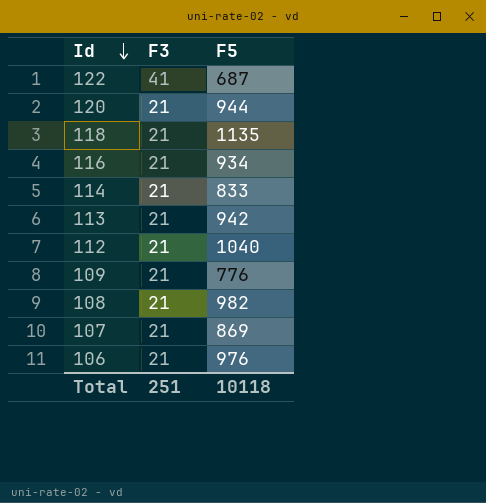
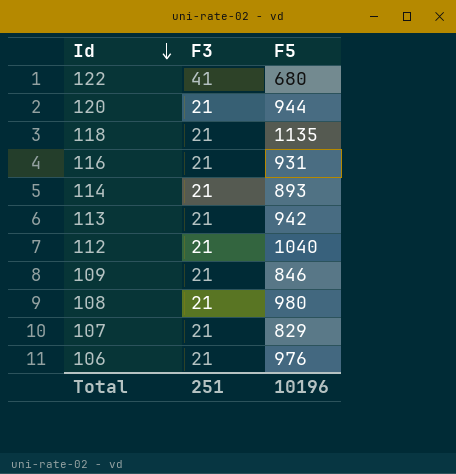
122 | F5: 687 -> 680
116 | F5: 934 -> 931
114 | F5: 833 -> 893
109 | F5: 776 -> 846
108 | F5: 982 -> 980
107 | F5: 869 -> 829
Total | F5: 10118 -> 10196

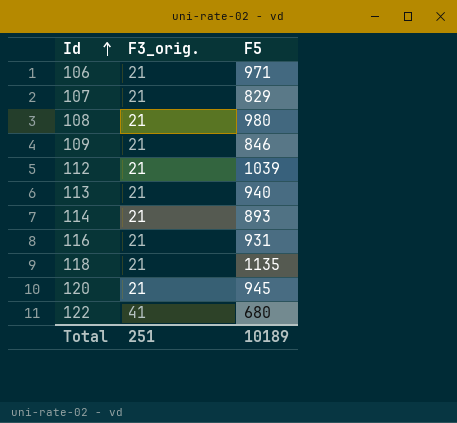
row order: Id descending -> Id ascending
column name: F3 -> F3_orig.
106 | F5: 976 -> 971
112 | F5: 1040 -> 1039
113 | F5: 942 -> 940
120 | F5: 944 -> 945
Total | F5: 10196 -> 10189

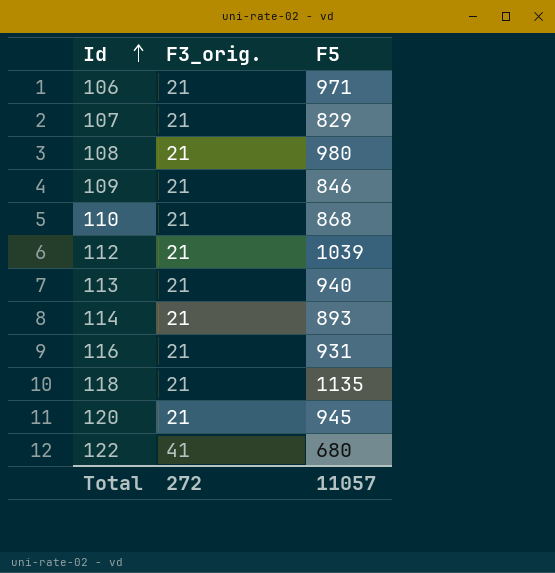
row 110: none -> 21 | 868
Total | F3_orig.: 251 -> 272
Total | F5: 10189 -> 11057

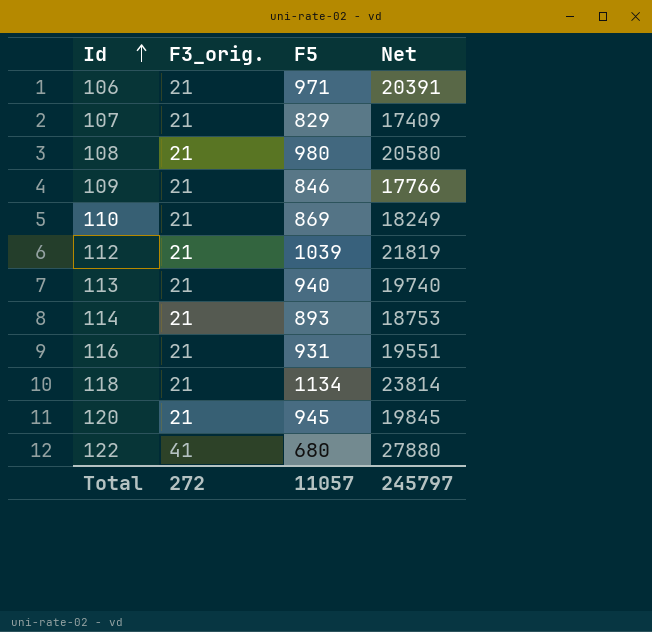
column Net | formula: none -> [F3_orig.] * [F5]
110 | F5: 868 -> 869
118 | F5: 1135 -> 1134

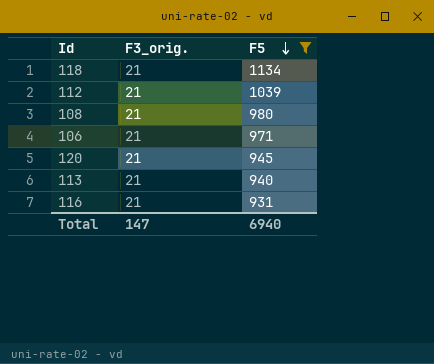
filter: none -> F5 >= 931
row order: Id ascending -> F5 descending
column Net | formula: [F3_orig.] * [F5] -> none
Total | F3_orig.: 272 -> 147
Total | F5: 11057 -> 6940

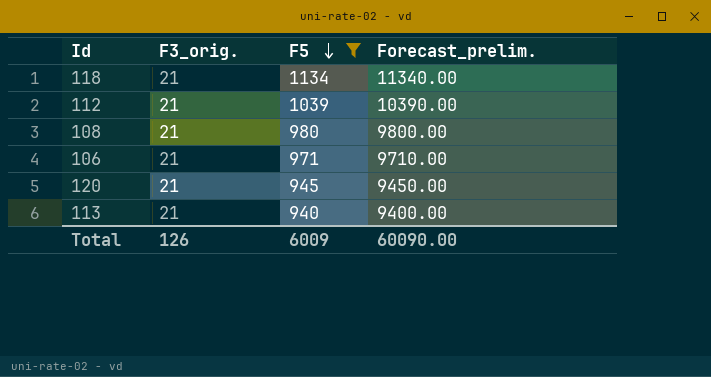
column Forecast_prelim. | formula: none -> [F5] * 10
row 116: 21 | 931 -> none
Total | F3_orig.: 147 -> 126
Total | F5: 6940 -> 6009

